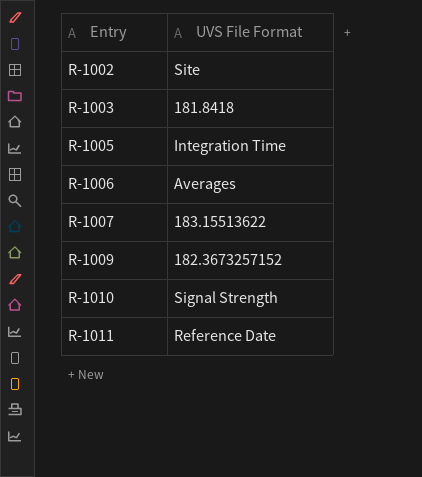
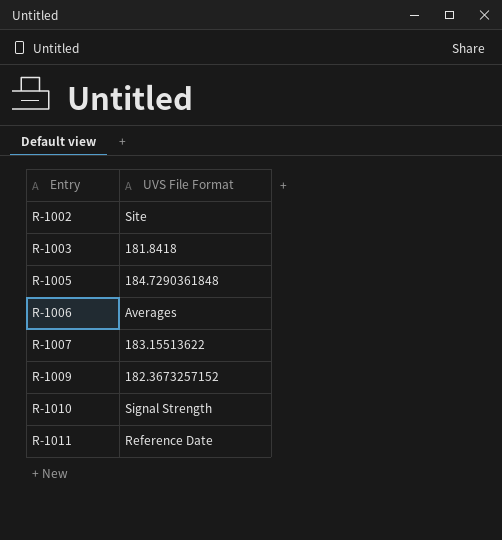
R-1005 | UVS File Format: Integration Time -> 184.7290361848

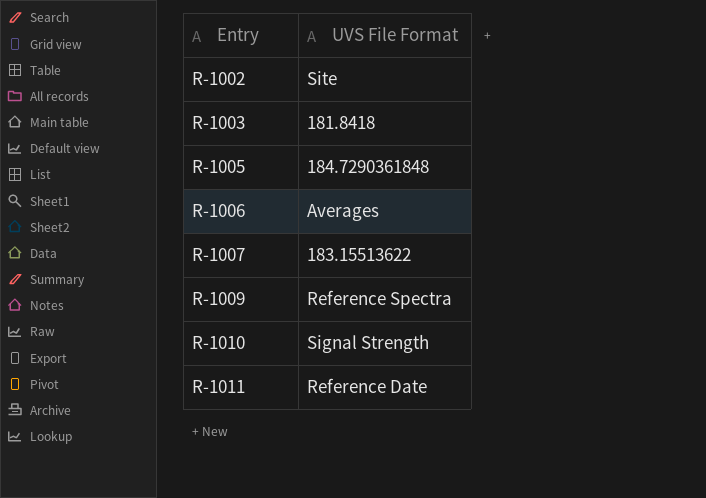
R-1009 | UVS File Format: 182.3673257152 -> Reference Spectra

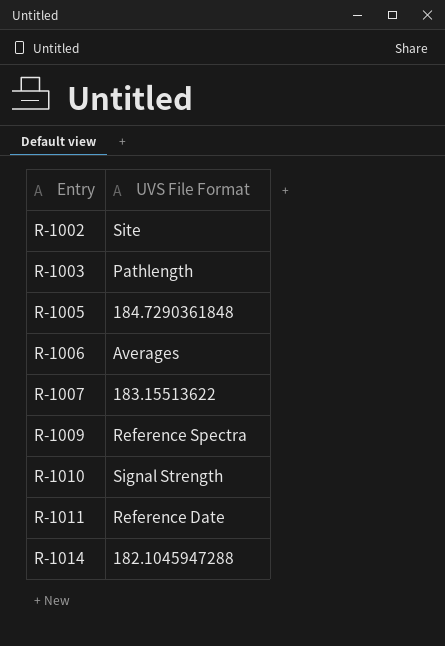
R-1003 | UVS File Format: 181.8418 -> Pathlength
row R-1014: none -> 182.1045947288

